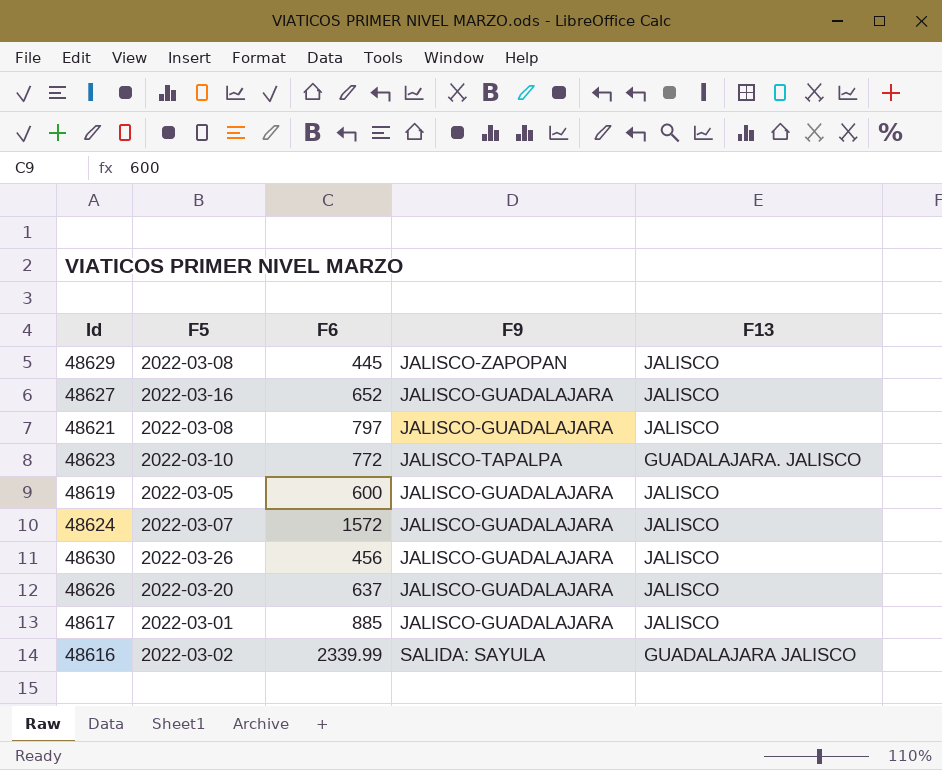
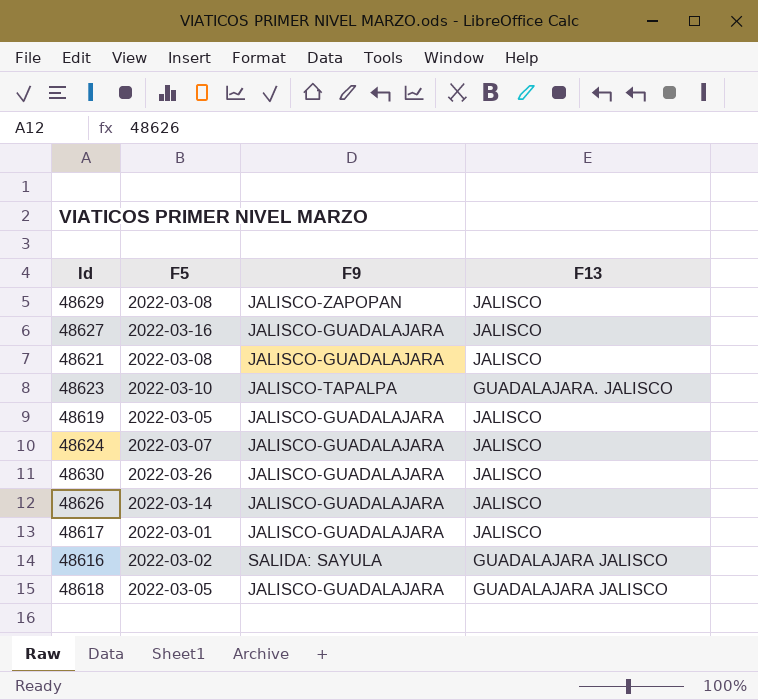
column F6 | position: 3 -> none
48626 | F5: 2022-03-20 -> 2022-03-14
row 48618: none -> 2022-03-05 | JALISCO-GUADALAJARA | GUADALAJARA JALISCO

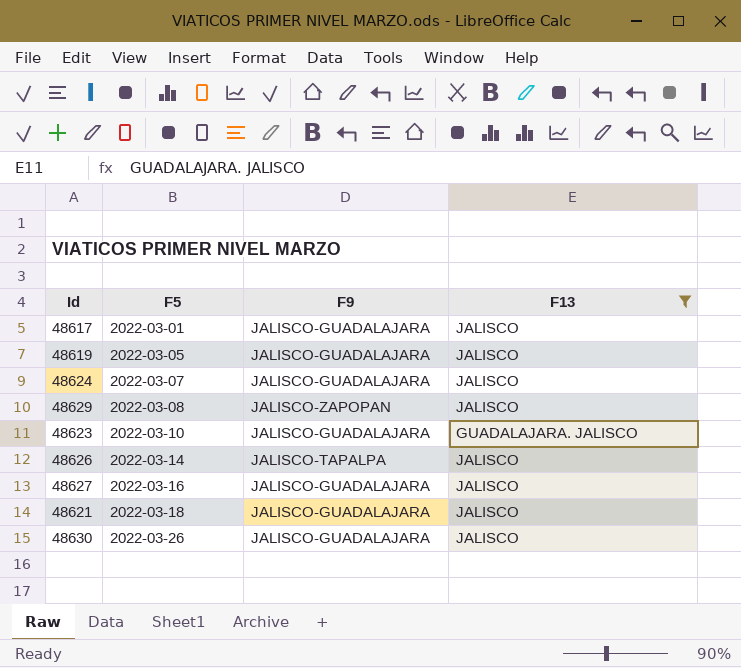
filter: none -> F13 != GUADALAJARA JALISCO
row order: none -> F5 ascending
48623 | F9: JALISCO-TAPALPA -> JALISCO-GUADALAJARA
48626 | F9: JALISCO-GUADALAJARA -> JALISCO-TAPALPA
48621 | F5: 2022-03-08 -> 2022-03-18

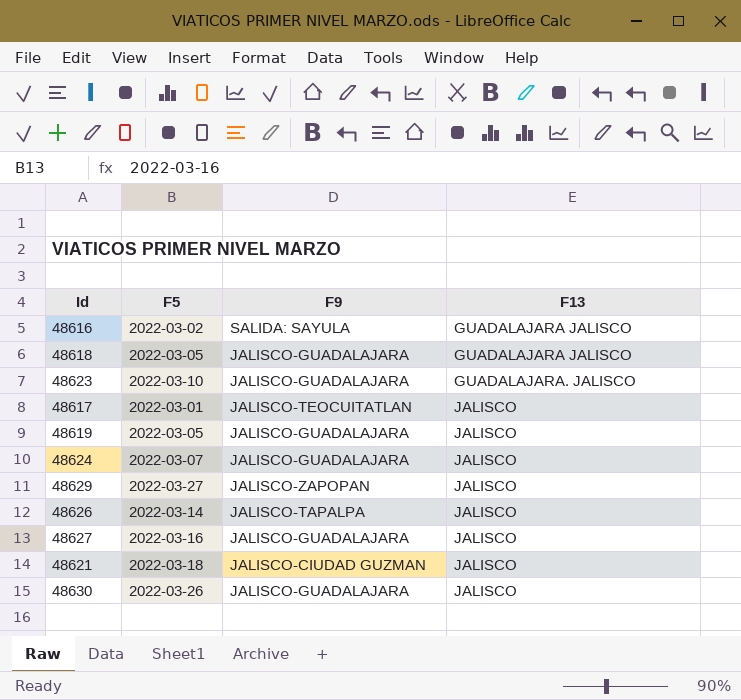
filter: F13 != GUADALAJARA JALISCO -> none
row order: F5 ascending -> F13 ascending
48617 | F9: JALISCO-GUADALAJARA -> JALISCO-TEOCUITATLAN
48629 | F5: 2022-03-08 -> 2022-03-27
48621 | F9: JALISCO-GUADALAJARA -> JALISCO-CIUDAD GUZMAN

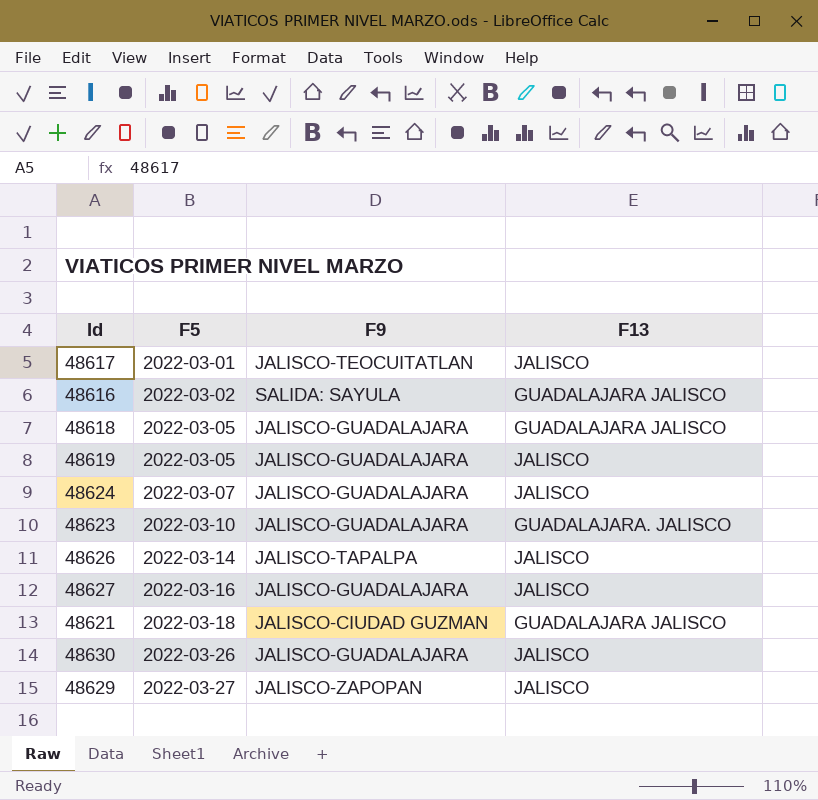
row order: F13 ascending -> F5 ascending
48621 | F13: JALISCO -> GUADALAJARA JALISCO

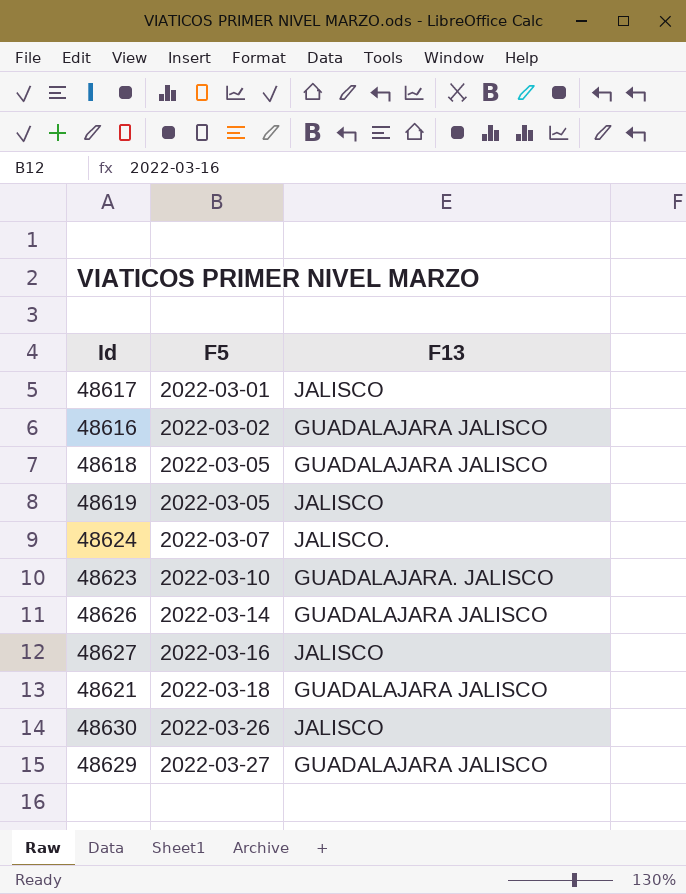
column F9 | position: 3 -> none
48624 | F13: JALISCO -> JALISCO.
48626 | F13: JALISCO -> GUADALAJARA JALISCO
48629 | F13: JALISCO -> GUADALAJARA JALISCO

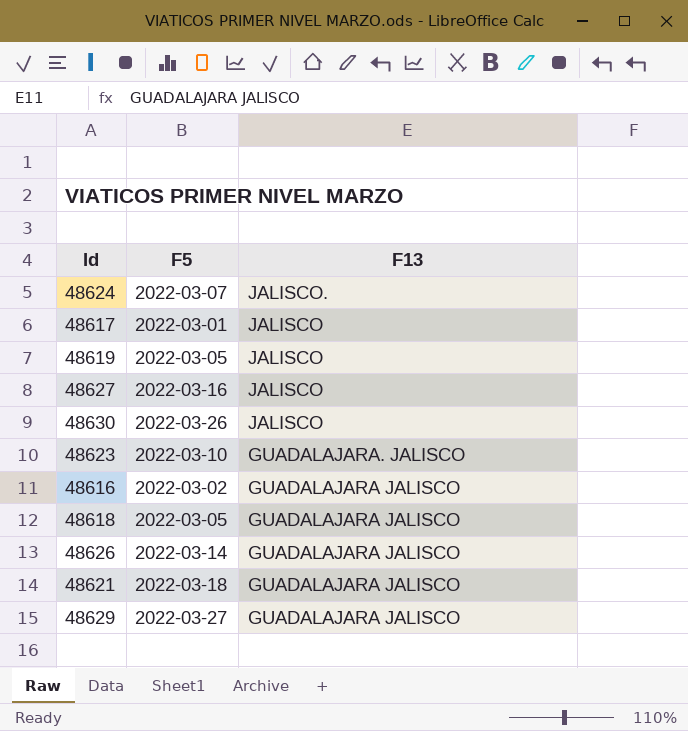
row order: F5 ascending -> F13 descending

